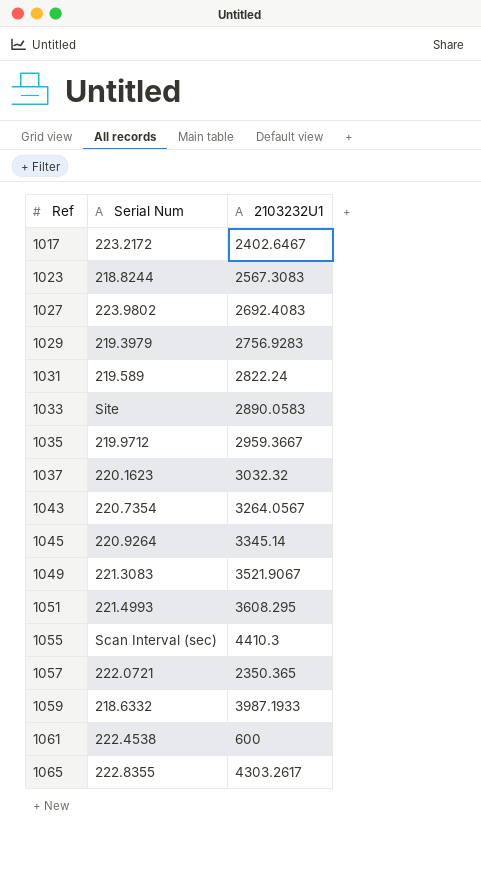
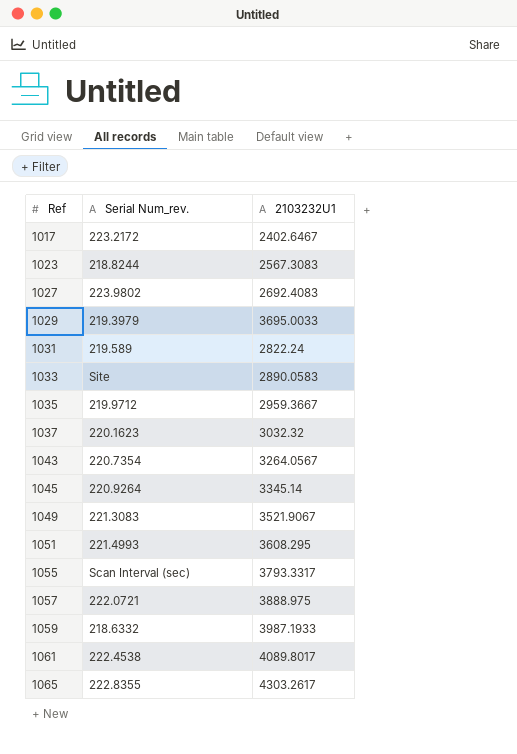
column name: Serial Num -> Serial Num_rev.
1029 | 2103232U1: 2756.9283 -> 3695.0033
1055 | 2103232U1: 4410.3 -> 3793.3317
1057 | 2103232U1: 2350.365 -> 3888.975
1061 | 2103232U1: 600 -> 4089.8017

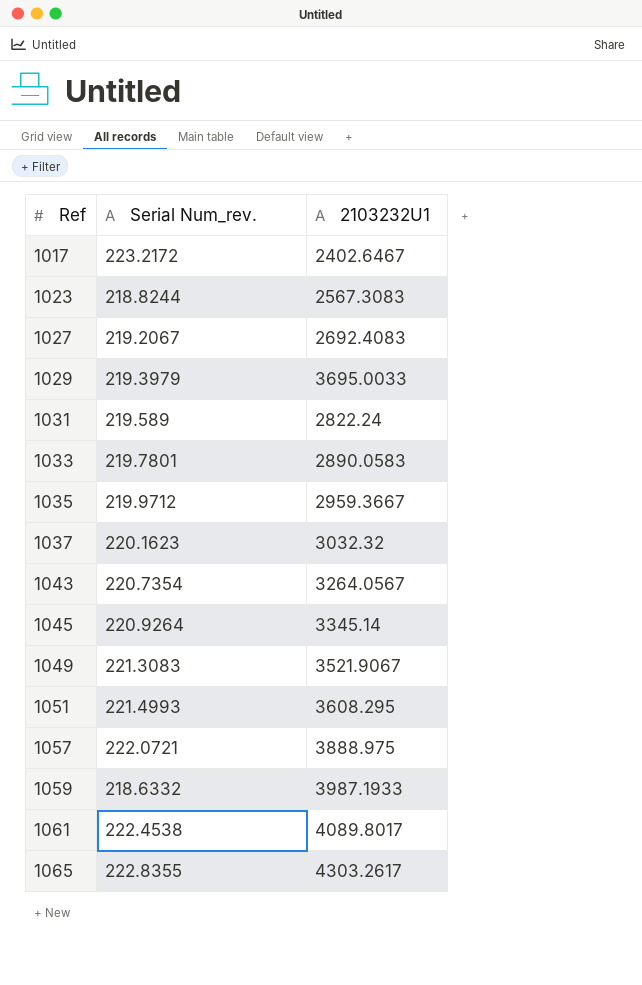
row 1055: Scan Interval (sec) | 3793.3317 -> none
1027 | Serial Num_rev.: 223.9802 -> 219.2067
1033 | Serial Num_rev.: Site -> 219.7801

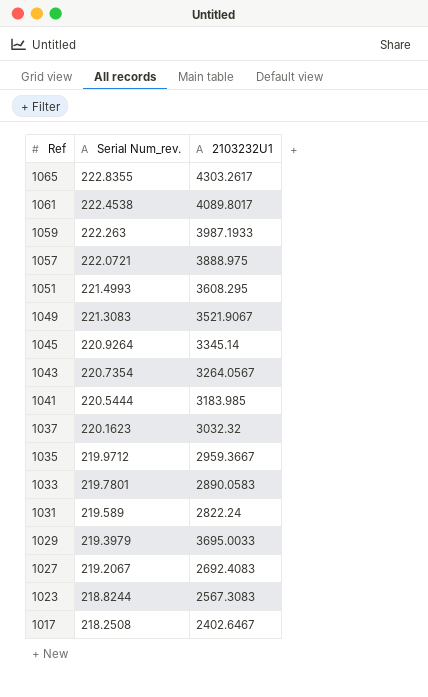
row order: Ref ascending -> Ref descending
1059 | Serial Num_rev.: 218.6332 -> 222.263
row 1041: none -> 220.5444 | 3183.985
1017 | Serial Num_rev.: 223.2172 -> 218.2508

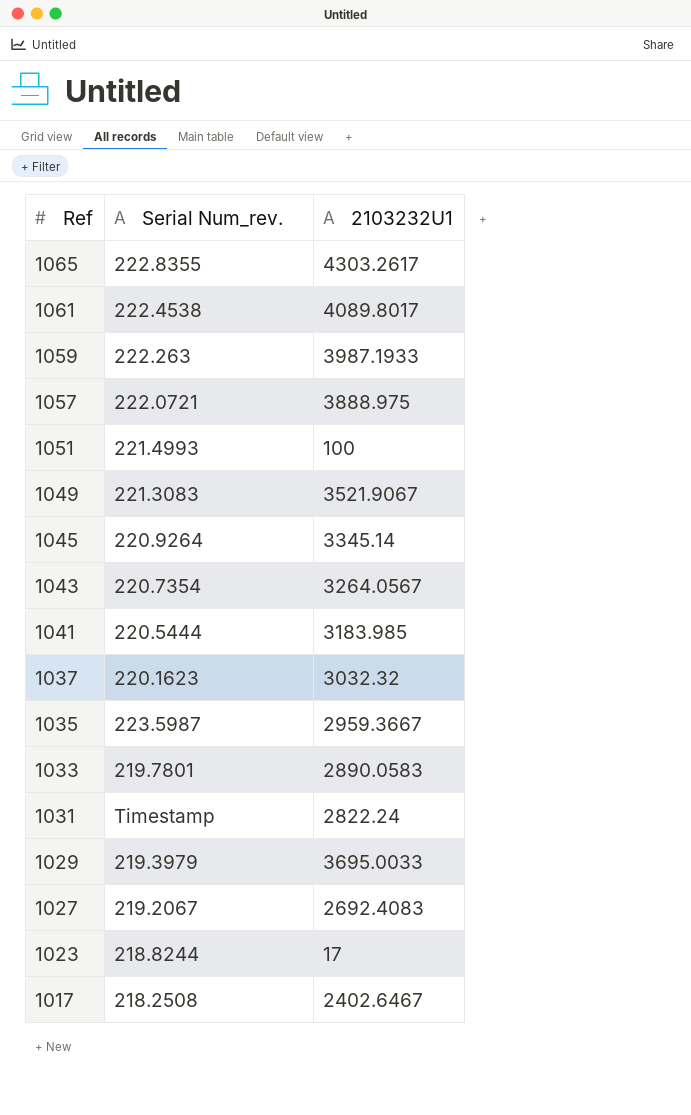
1051 | 2103232U1: 3608.295 -> 100
1035 | Serial Num_rev.: 219.9712 -> 223.5987
1031 | Serial Num_rev.: 219.589 -> Timestamp
1023 | 2103232U1: 2567.3083 -> 17

